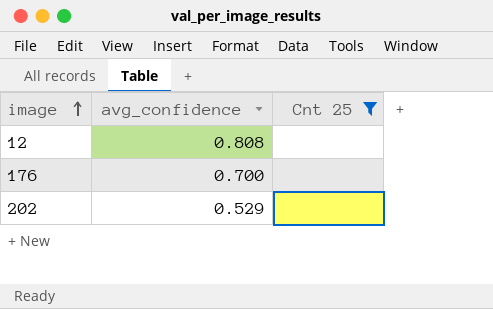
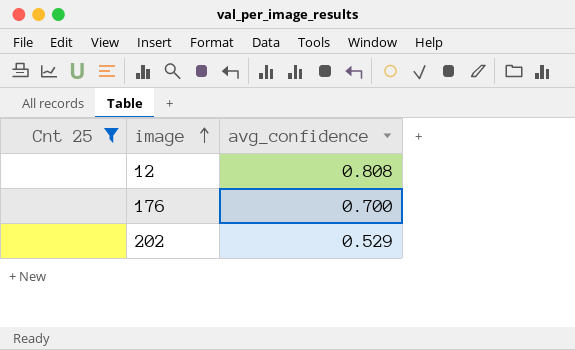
column Cnt 25 | position: 3 -> 1

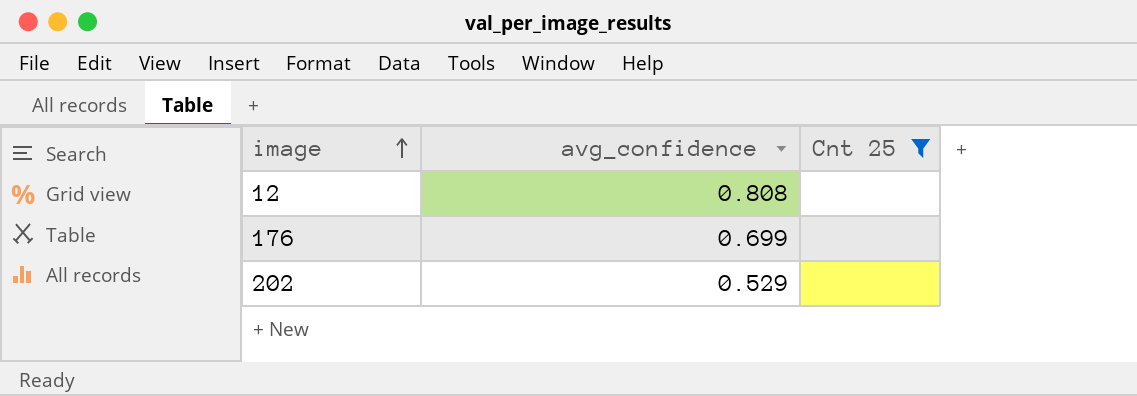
column Cnt 25 | position: 1 -> 3
176 | avg_confidence: 0.700 -> 0.699

